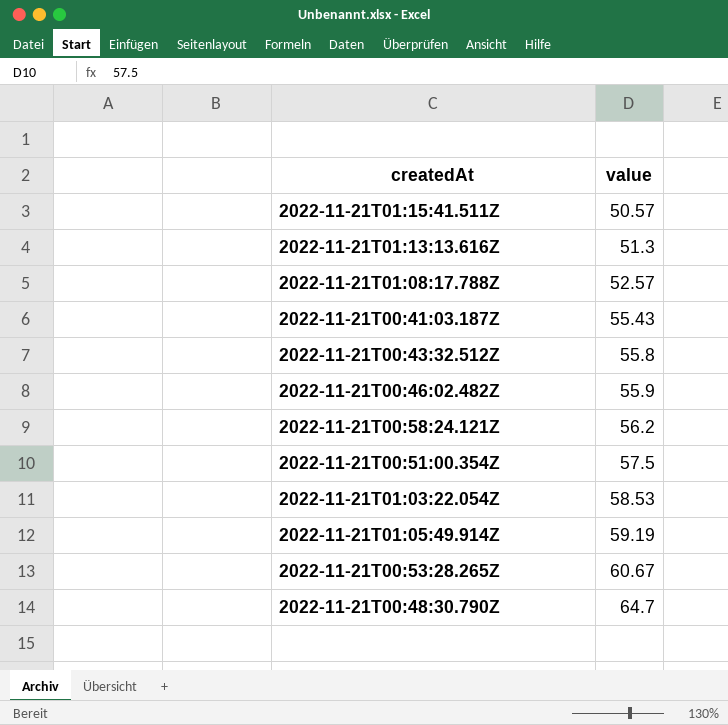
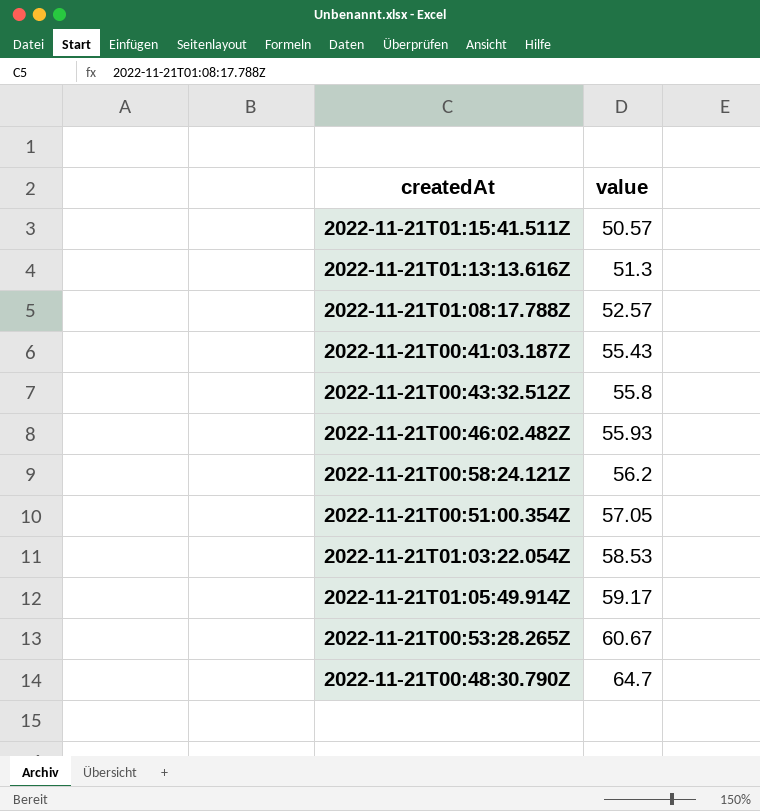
2022-11-21T00:46:02.482Z | value: 55.9 -> 55.93
2022-11-21T00:51:00.354Z | value: 57.5 -> 57.05
2022-11-21T01:05:49.914Z | value: 59.19 -> 59.17

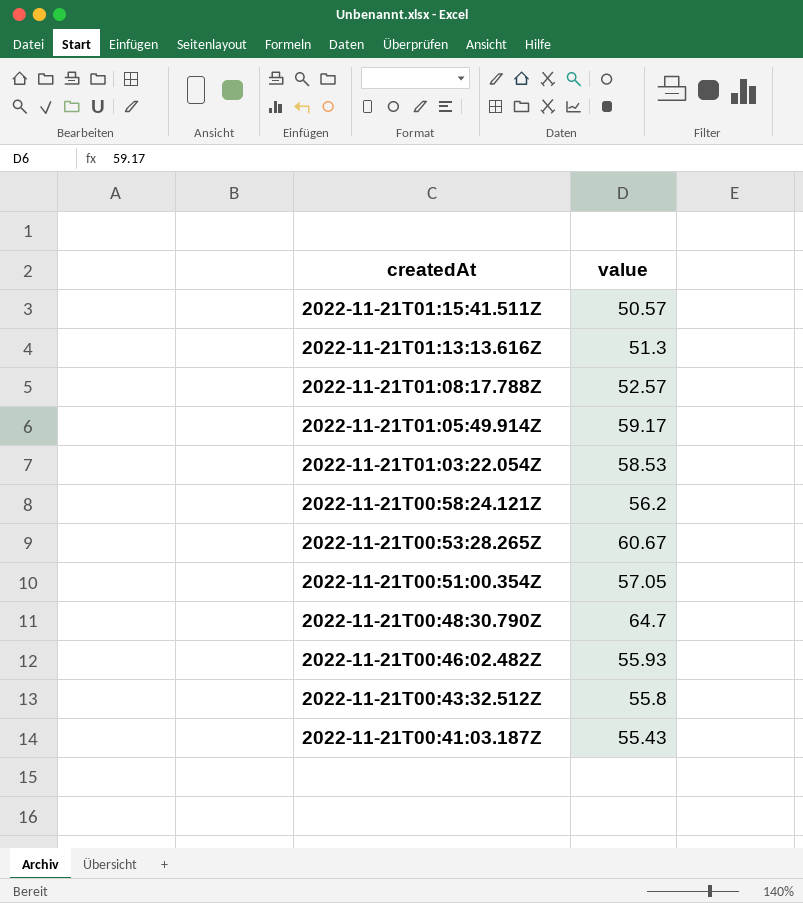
row order: value ascending -> createdAt descending

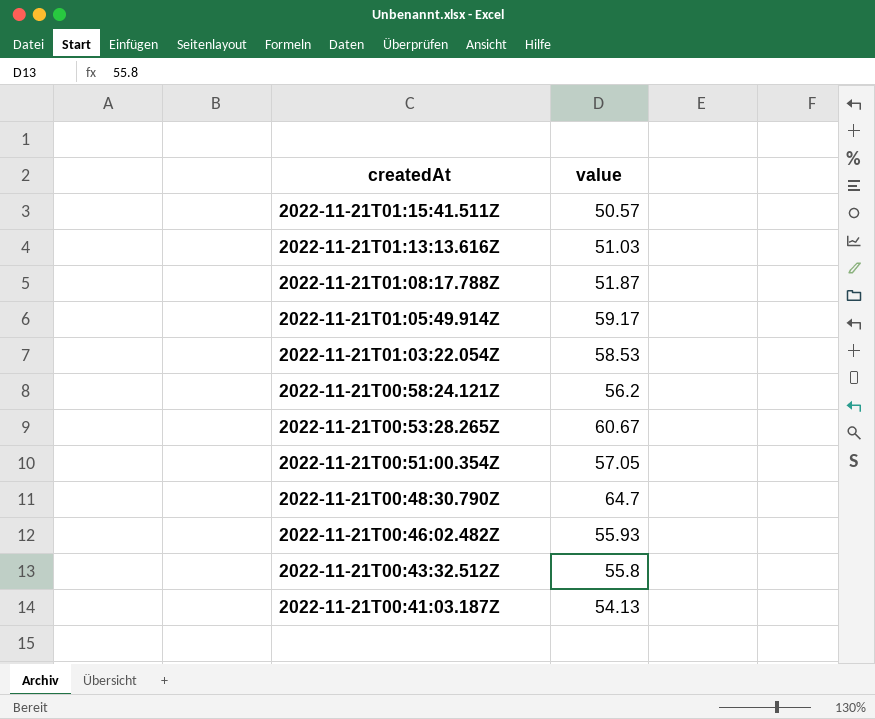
2022-11-21T01:13:13.616Z | value: 51.3 -> 51.03
2022-11-21T01:08:17.788Z | value: 52.57 -> 51.87
2022-11-21T00:41:03.187Z | value: 55.43 -> 54.13

